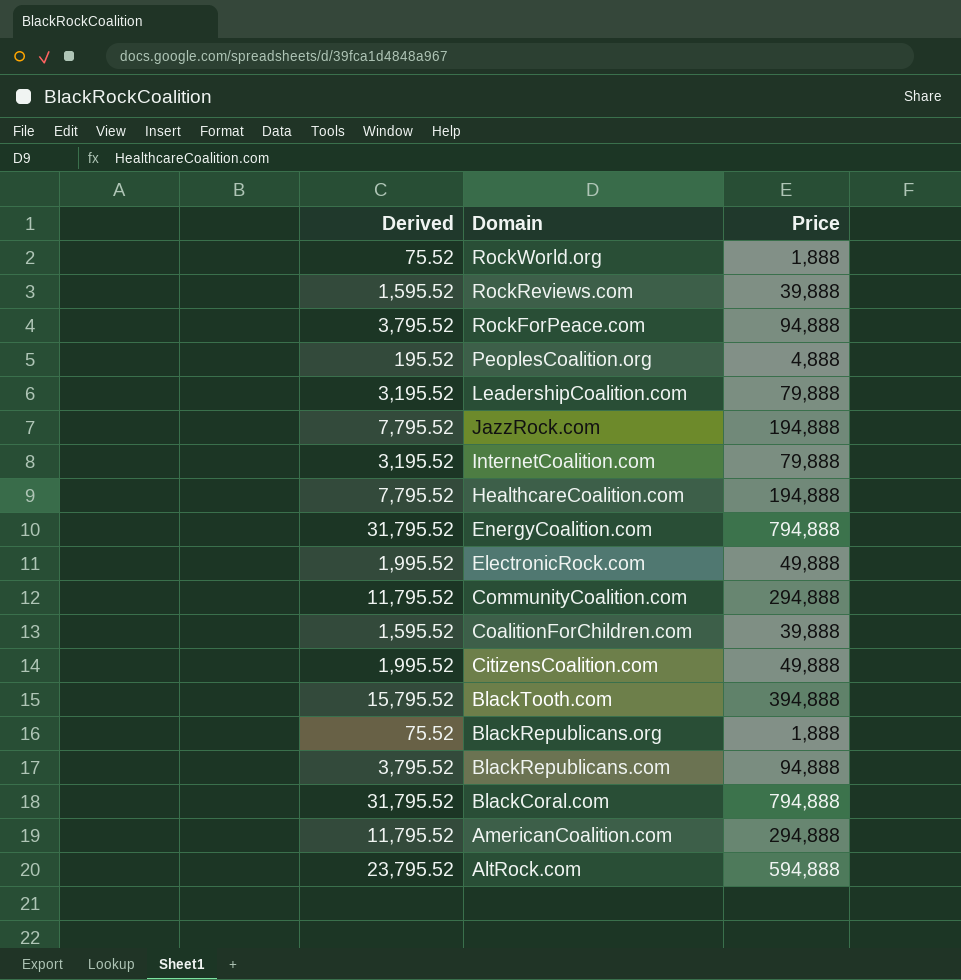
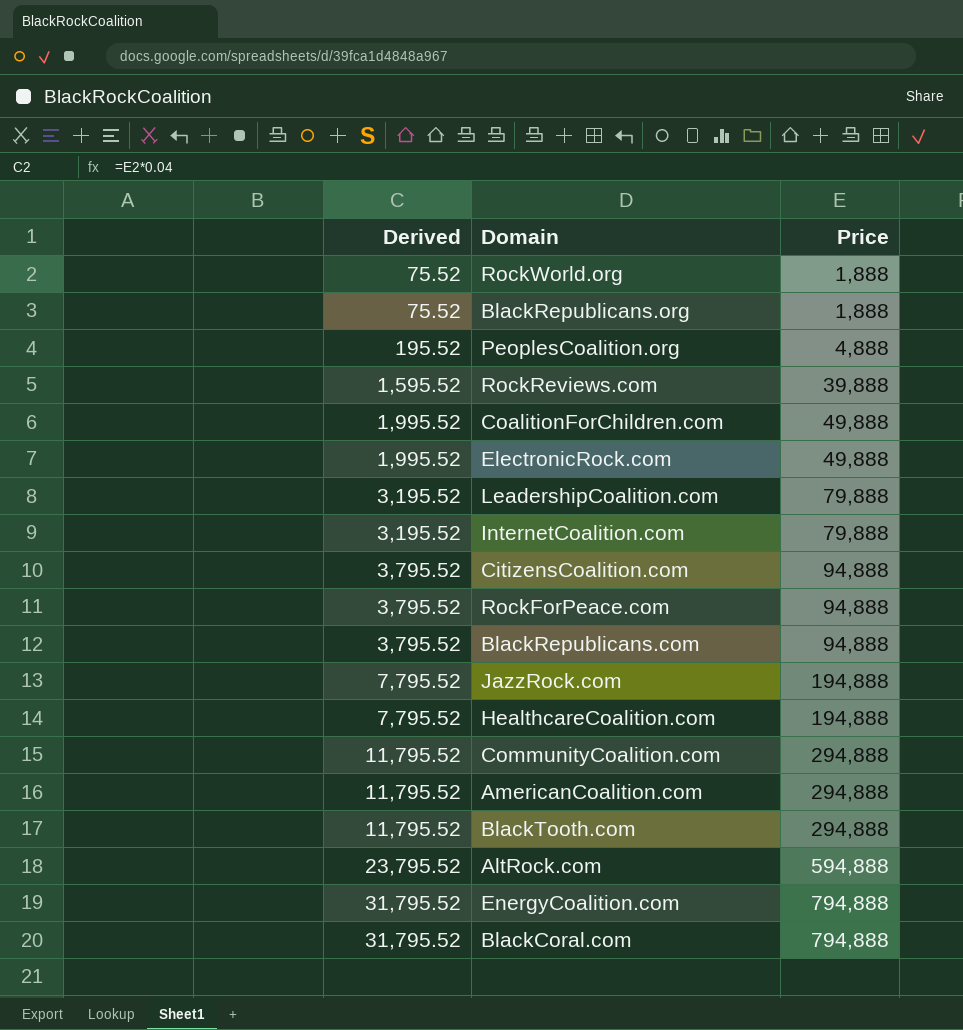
row order: Domain descending -> Derived ascending
CoalitionForChildren.com | Derived: 1,595.52 -> 1,995.52
CoalitionForChildren.com | Price: 39,888 -> 49,888
CitizensCoalition.com | Derived: 1,995.52 -> 3,795.52
CitizensCoalition.com | Price: 49,888 -> 94,888
BlackTooth.com | Derived: 15,795.52 -> 11,795.52
BlackTooth.com | Price: 394,888 -> 294,888

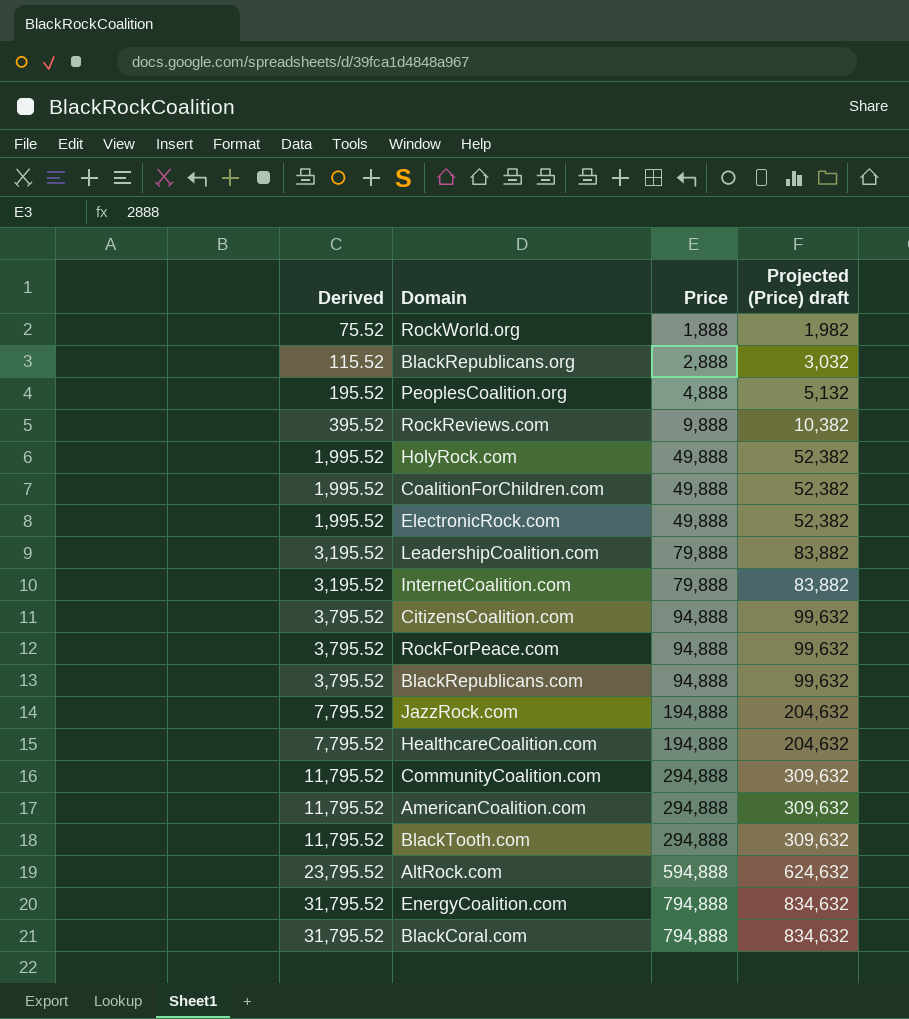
column Projected (Price) draft | formula: none -> [Price] * 1.05
BlackRepublicans.org | Derived: 75.52 -> 115.52
BlackRepublicans.org | Price: 1,888 -> 2,888
RockReviews.com | Derived: 1,595.52 -> 395.52
RockReviews.com | Price: 39,888 -> 9,888
row HolyRock.com: none -> 1,995.52 | 49,888 | 52,382

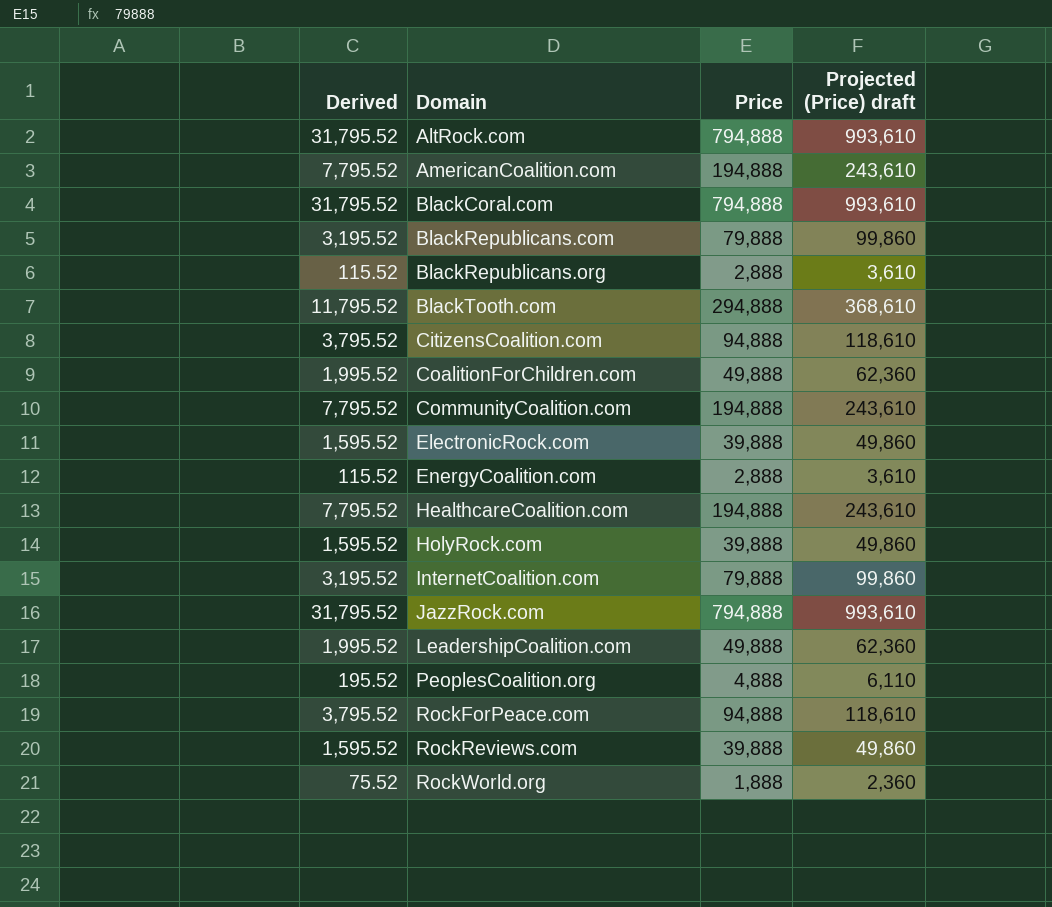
row order: Derived ascending -> Domain ascending
column Projected (Price) draft | formula: [Price] * 1.05 -> [Price] * 1.25
AltRock.com | Derived: 23,795.52 -> 31,795.52
AltRock.com | Price: 594,888 -> 794,888
AmericanCoalition.com | Derived: 11,795.52 -> 7,795.52
AmericanCoalition.com | Price: 294,888 -> 194,888
BlackRepublicans.com | Derived: 3,795.52 -> 3,195.52
BlackRepublicans.com | Price: 94,888 -> 79,888
CommunityCoalition.com | Derived: 11,795.52 -> 7,795.52
CommunityCoalition.com | Price: 294,888 -> 194,888
ElectronicRock.com | Derived: 1,995.52 -> 1,595.52
ElectronicRock.com | Price: 49,888 -> 39,888
EnergyCoalition.com | Derived: 31,795.52 -> 115.52
EnergyCoalition.com | Price: 794,888 -> 2,888
HolyRock.com | Derived: 1,995.52 -> 1,595.52
HolyRock.com | Price: 49,888 -> 39,888
JazzRock.com | Derived: 7,795.52 -> 31,795.52
JazzRock.com | Price: 194,888 -> 794,888
LeadershipCoalition.com | Derived: 3,195.52 -> 1,995.52
LeadershipCoalition.com | Price: 79,888 -> 49,888
RockReviews.com | Derived: 395.52 -> 1,595.52
RockReviews.com | Price: 9,888 -> 39,888

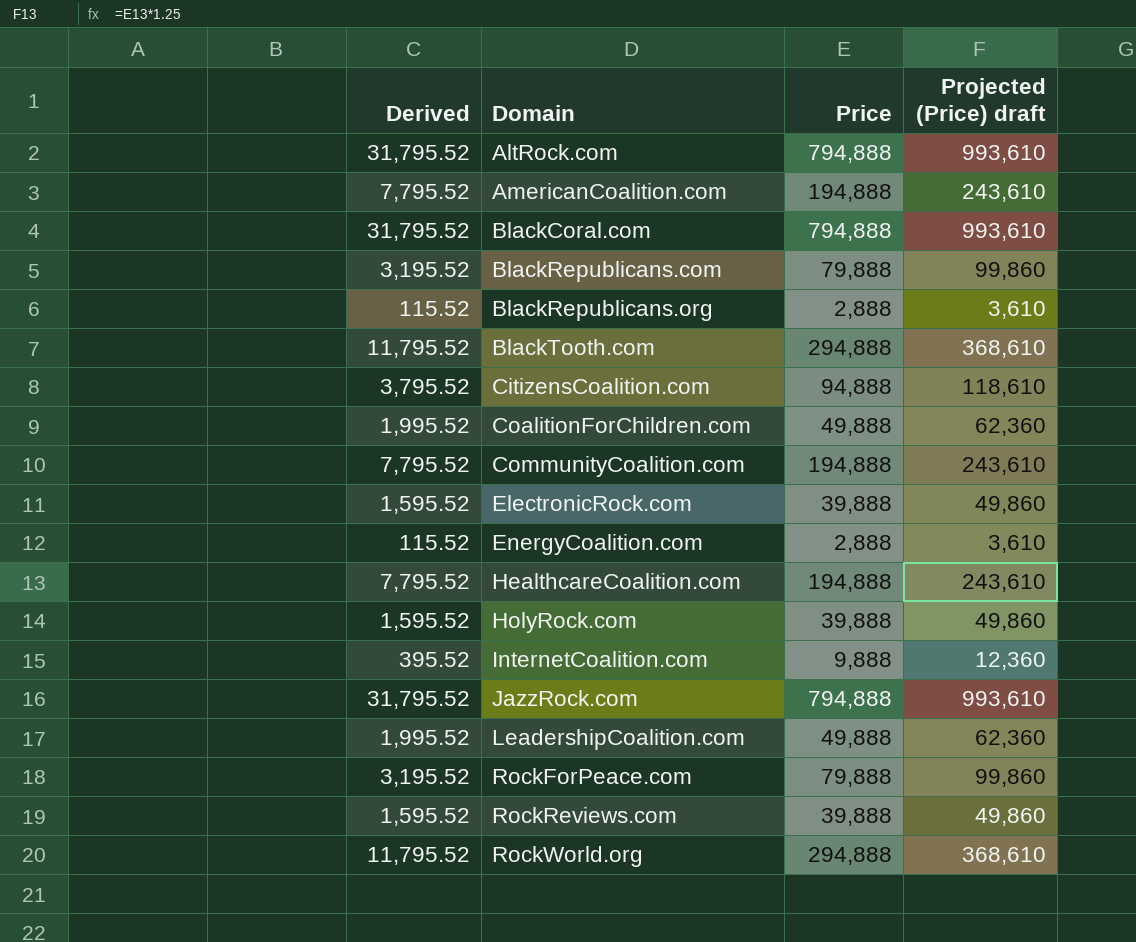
row PeoplesCoalition.org: 195.52 | 4,888 | 6,110 -> none
InternetCoalition.com | Derived: 3,195.52 -> 395.52
InternetCoalition.com | Price: 79,888 -> 9,888
InternetCoalition.com | Projected (Price) draft: 99,860 -> 12,360
RockForPeace.com | Derived: 3,795.52 -> 3,195.52
RockForPeace.com | Price: 94,888 -> 79,888
RockForPeace.com | Projected (Price) draft: 118,610 -> 99,860
RockWorld.org | Derived: 75.52 -> 11,795.52
RockWorld.org | Price: 1,888 -> 294,888
RockWorld.org | Projected (Price) draft: 2,360 -> 368,610

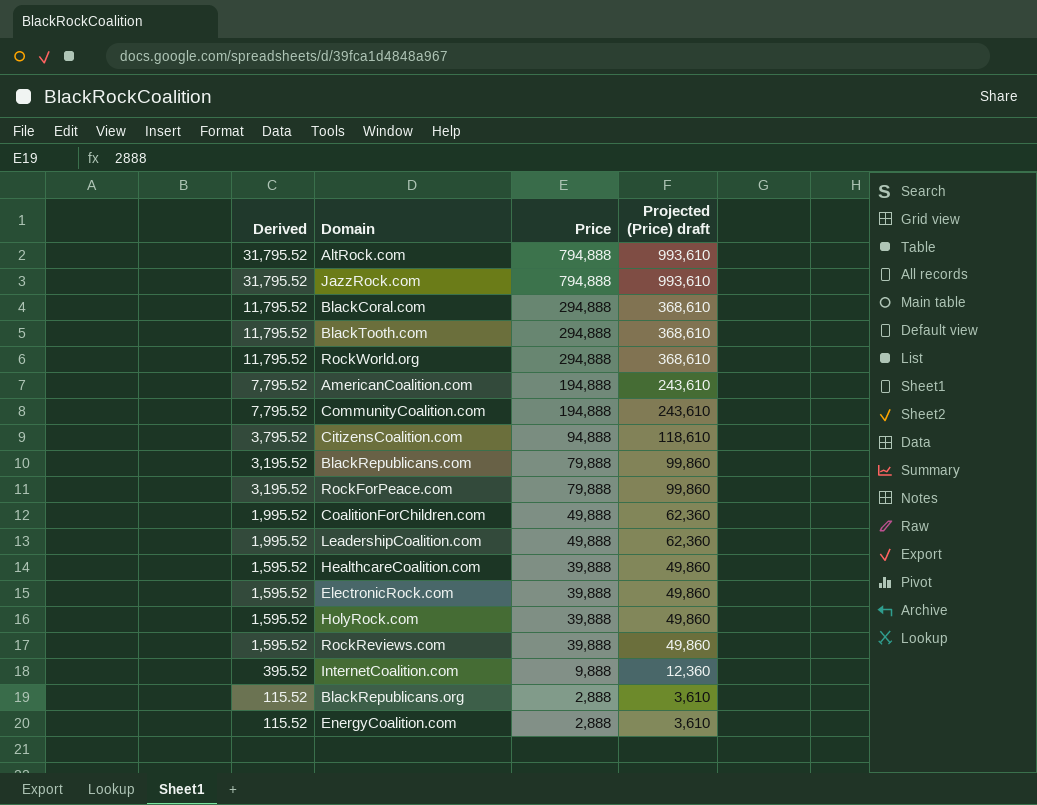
row order: Domain ascending -> Derived descending
BlackCoral.com | Derived: 31,795.52 -> 11,795.52
BlackCoral.com | Price: 794,888 -> 294,888
BlackCoral.com | Projected (Price) draft: 993,610 -> 368,610
HealthcareCoalition.com | Derived: 7,795.52 -> 1,595.52
HealthcareCoalition.com | Price: 194,888 -> 39,888
HealthcareCoalition.com | Projected (Price) draft: 243,610 -> 49,860

